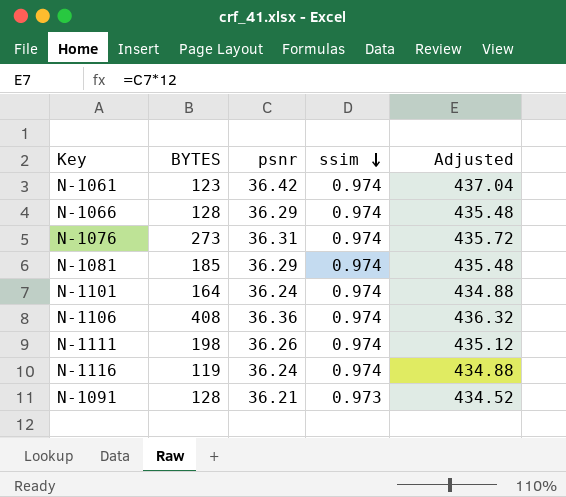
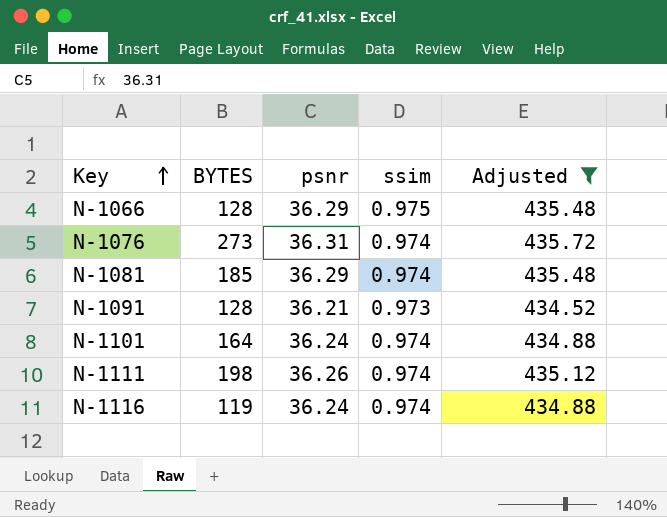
filter: none -> Adjusted <= 435.72
row order: ssim descending -> Key ascending
N-1066 | ssim: 0.974 -> 0.975

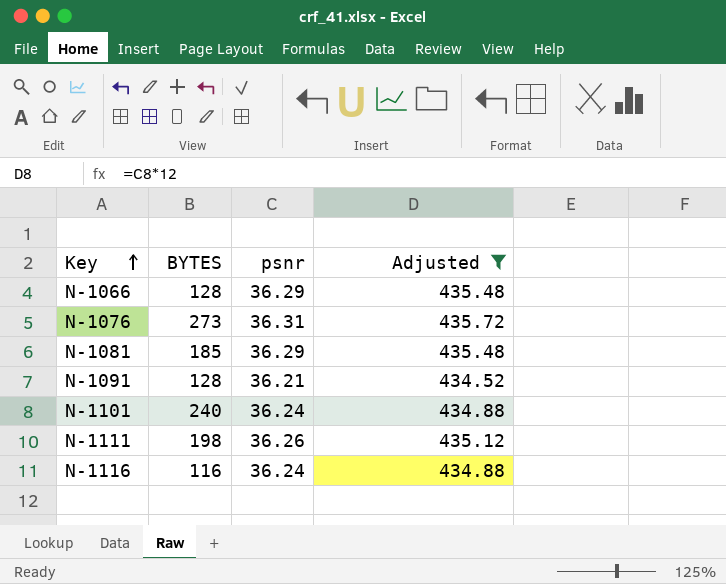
column ssim | position: 4 -> none
N-1101 | BYTES: 164 -> 240
N-1116 | BYTES: 119 -> 116

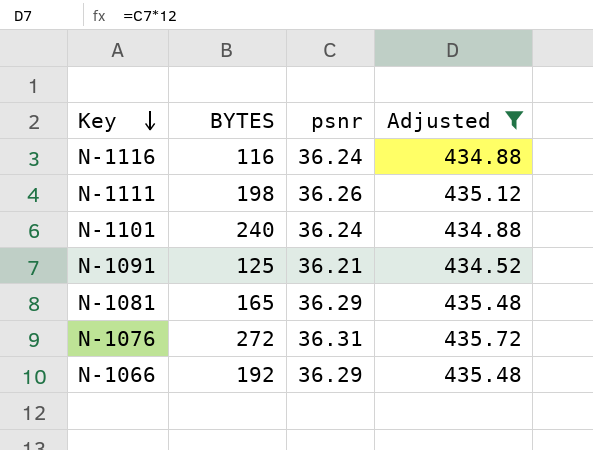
row order: Key ascending -> Key descending
N-1091 | BYTES: 128 -> 125
N-1081 | BYTES: 185 -> 165
N-1076 | BYTES: 273 -> 272
N-1066 | BYTES: 128 -> 192

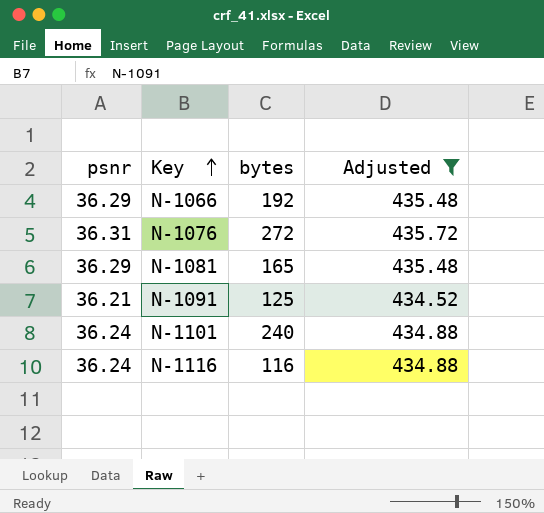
row order: Key descending -> Key ascending
column psnr | position: 3 -> 1
column name: BYTES -> bytes
row N-1111: 198 | 36.26 | 435.12 -> none

